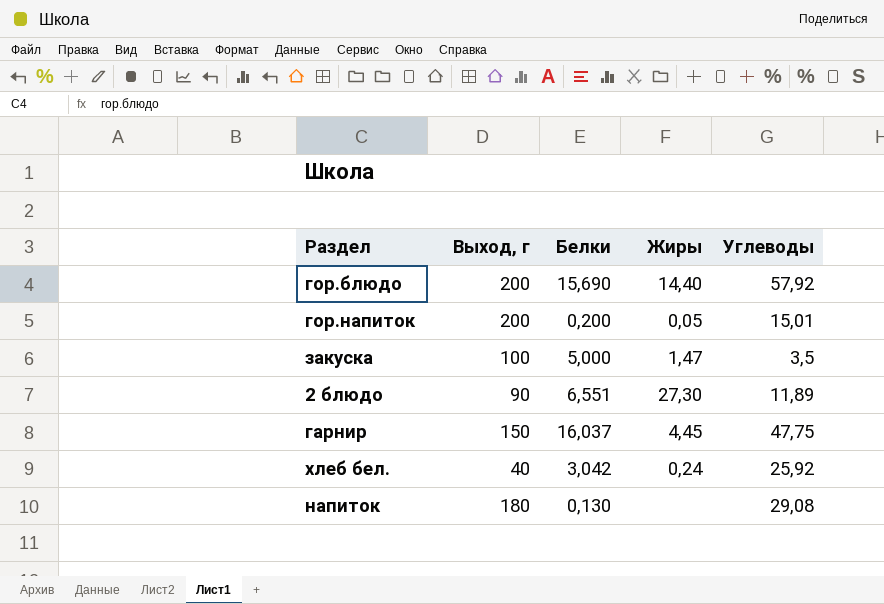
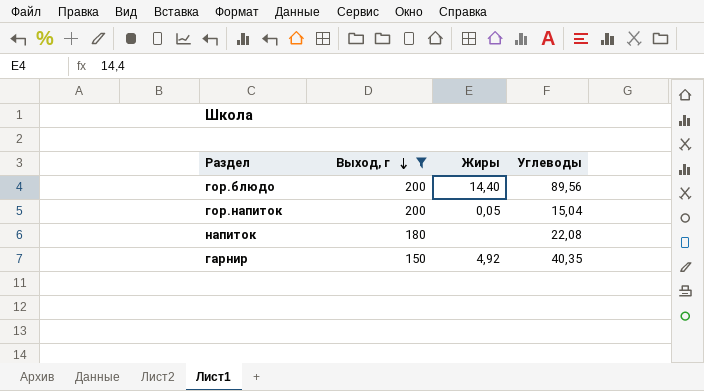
filter: none -> Выход, г >= 150
row order: none -> Выход, г descending
column Белки | position: 3 -> none
гор.блюдо | Углеводы: 57,92 -> 89,56
гор.напиток | Углеводы: 15,01 -> 15,04
напиток | Углеводы: 29,08 -> 22,08
гарнир | Жиры: 4,45 -> 4,92
гарнир | Углеводы: 47,75 -> 40,35

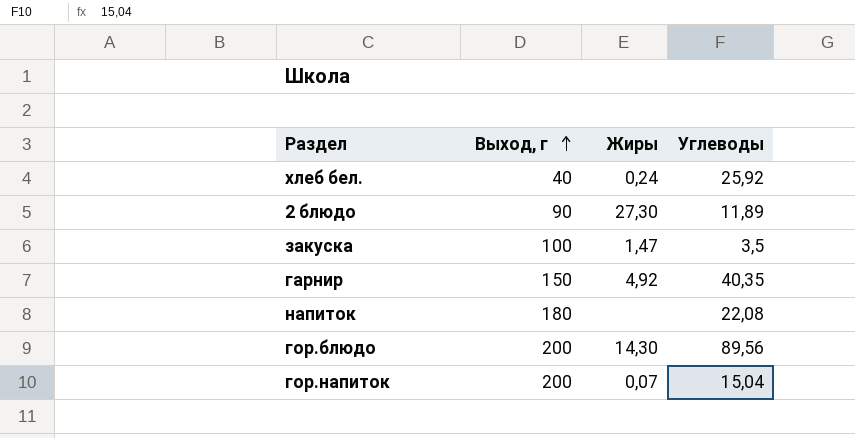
filter: Выход, г >= 150 -> none
row order: Выход, г descending -> Выход, г ascending
гор.блюдо | Жиры: 14,40 -> 14,30
гор.напиток | Жиры: 0,05 -> 0,07

